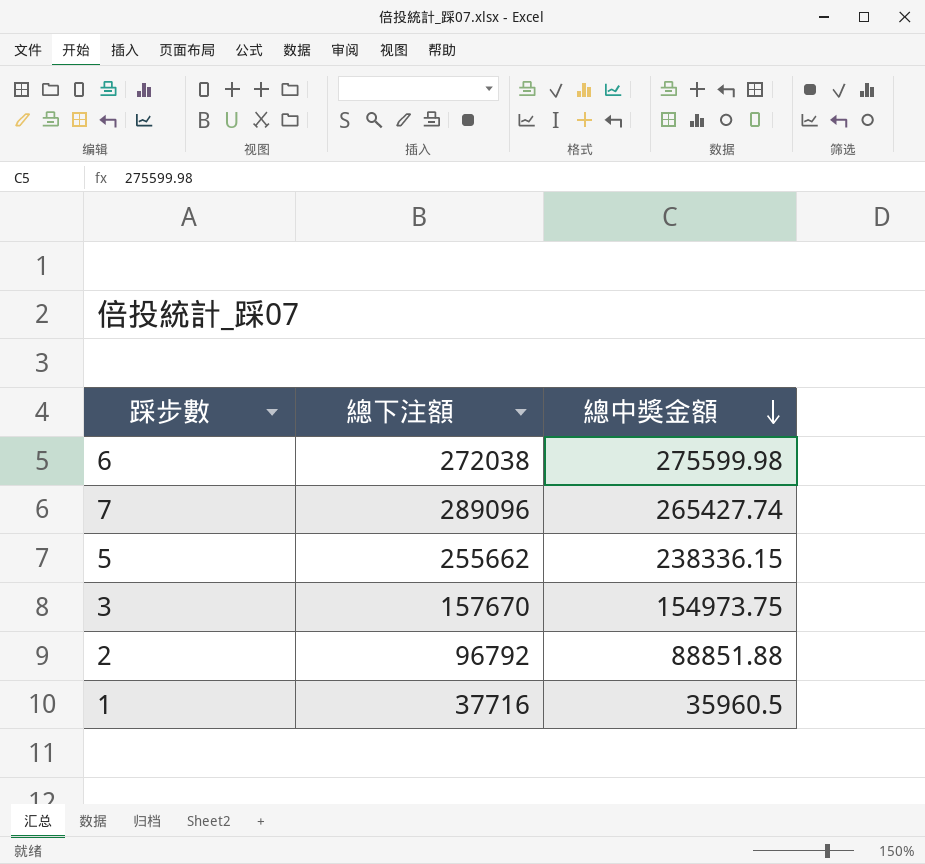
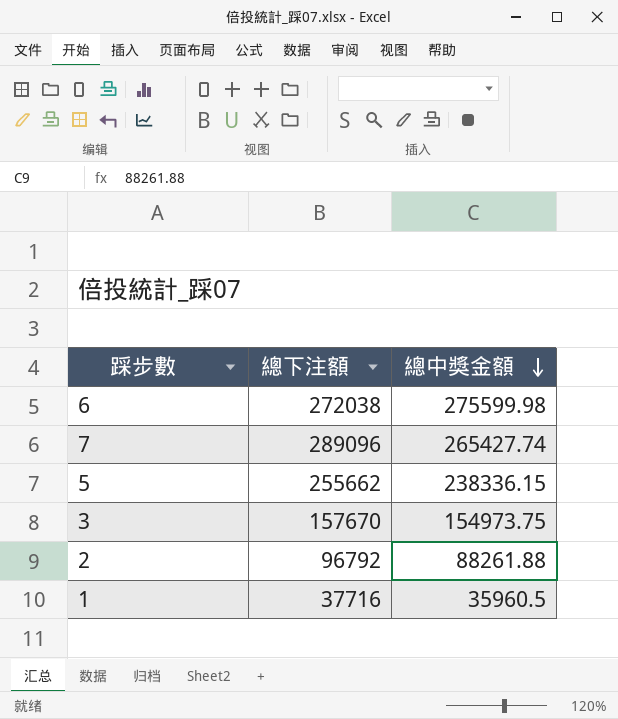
2 | 總中獎金額: 88851.88 -> 88261.88

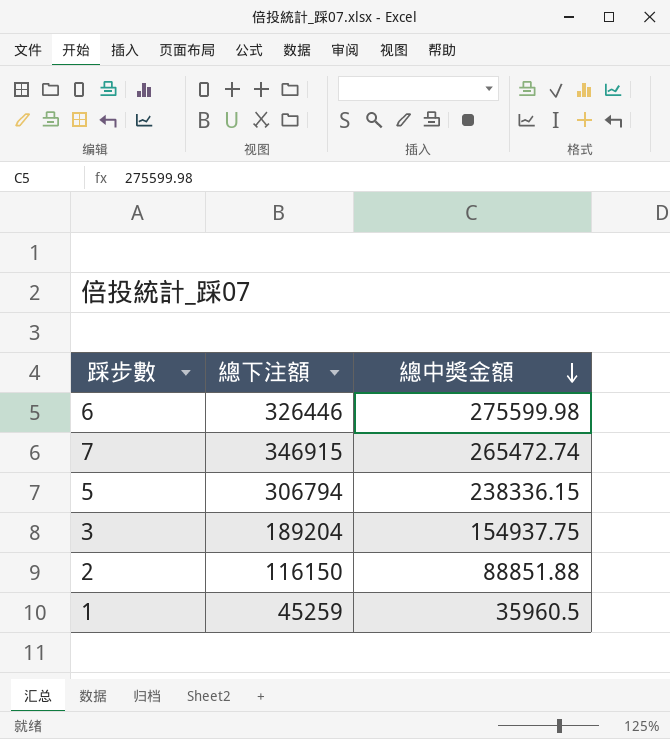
6 | 總下注額: 272038 -> 326446
7 | 總下注額: 289096 -> 346915
7 | 總中獎金額: 265427.74 -> 265472.74
5 | 總下注額: 255662 -> 306794
3 | 總下注額: 157670 -> 189204
3 | 總中獎金額: 154973.75 -> 154937.75
2 | 總下注額: 96792 -> 116150
2 | 總中獎金額: 88261.88 -> 88851.88
1 | 總下注額: 37716 -> 45259

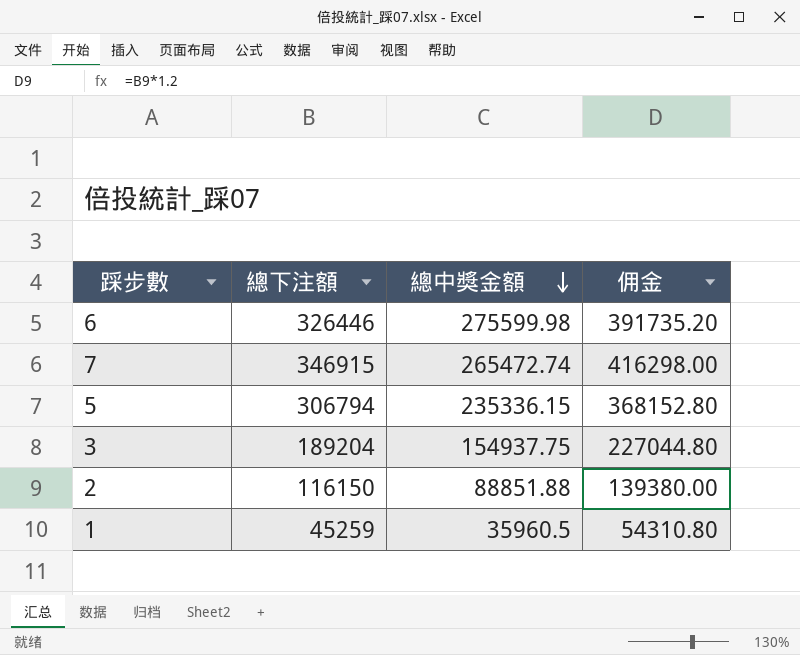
column 佣金 | formula: none -> [總下注額] * 1.2
5 | 總中獎金額: 238336.15 -> 235336.15

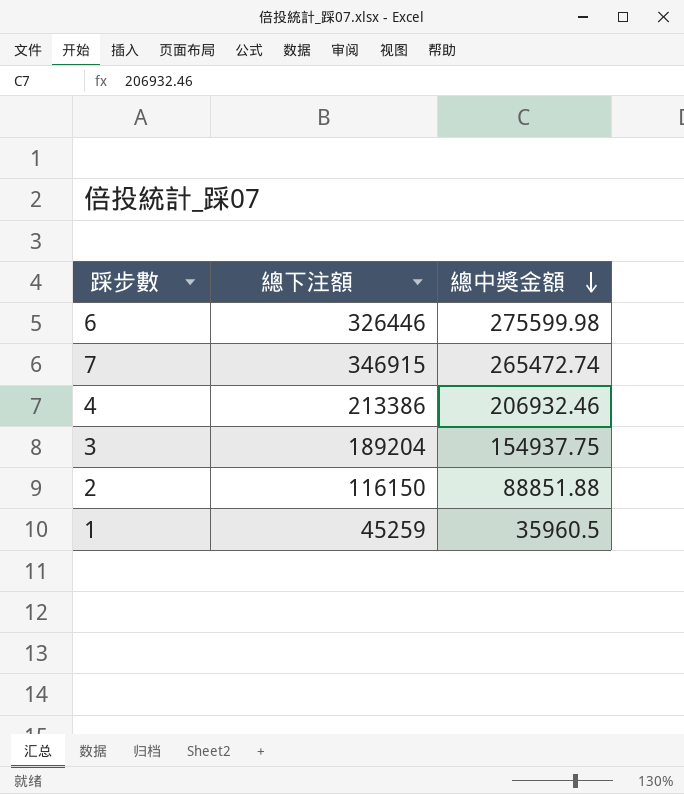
column 佣金 | formula: [總下注額] * 1.2 -> none
row 5: 306794 | 235336.15 | 368152.80 -> none
row 4: none -> 213386 | 206932.46

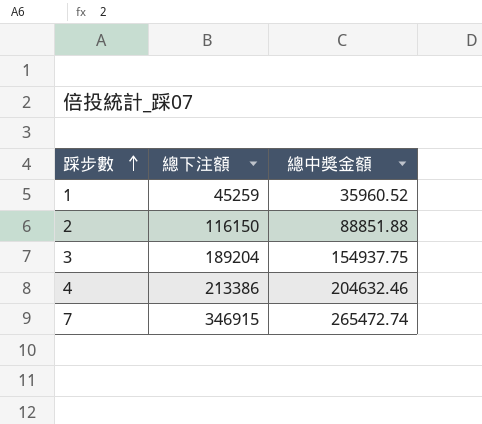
row order: 總中獎金額 descending -> 踩步數 ascending
row 6: 326446 | 275599.98 -> none
1 | 總中獎金額: 35960.5 -> 35960.52
4 | 總中獎金額: 206932.46 -> 204632.46

